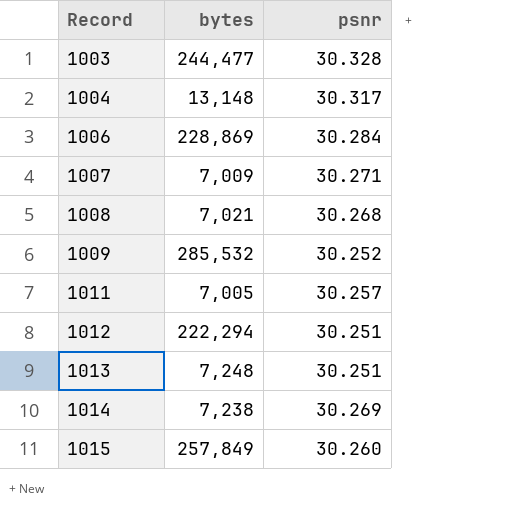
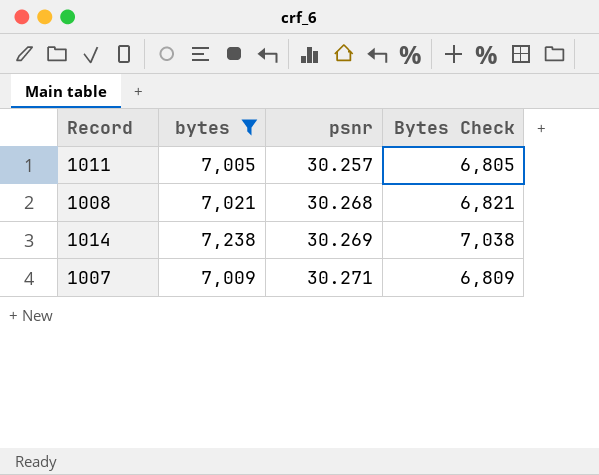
filter: none -> bytes <= 7,238
row order: Record ascending -> psnr ascending
column Bytes Check | formula: none -> [bytes] - 200

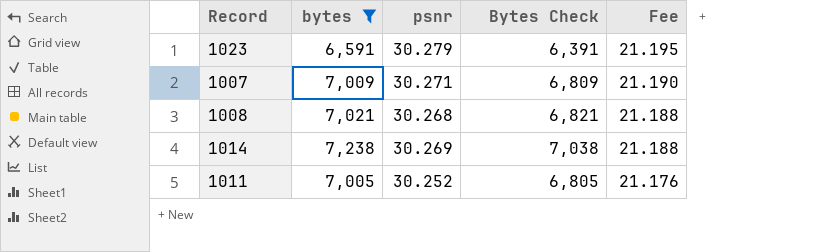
row order: psnr ascending -> Fee descending
column Fee | formula: none -> [psnr] * 0.7
row 1023: none -> 6,591 | 30.279 | 6,391 | 21.195
1011 | psnr: 30.257 -> 30.252

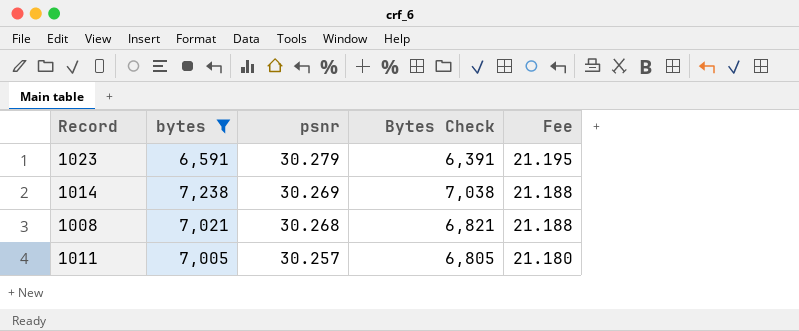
row order: Fee descending -> psnr descending
row 1007: 7,009 | 30.271 | 6,809 | 21.190 -> none
1011 | psnr: 30.252 -> 30.257
1011 | Fee: 21.176 -> 21.180

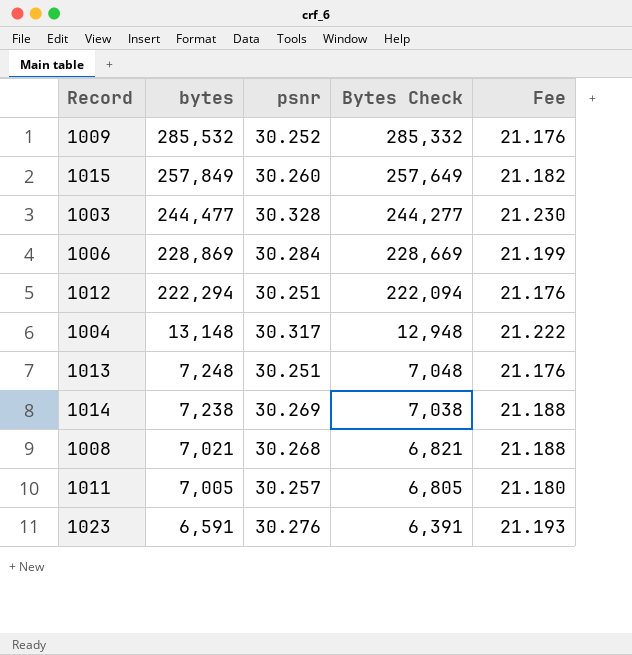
filter: bytes <= 7,238 -> none
row order: psnr descending -> bytes descending
1023 | psnr: 30.279 -> 30.276
1023 | Fee: 21.195 -> 21.193

